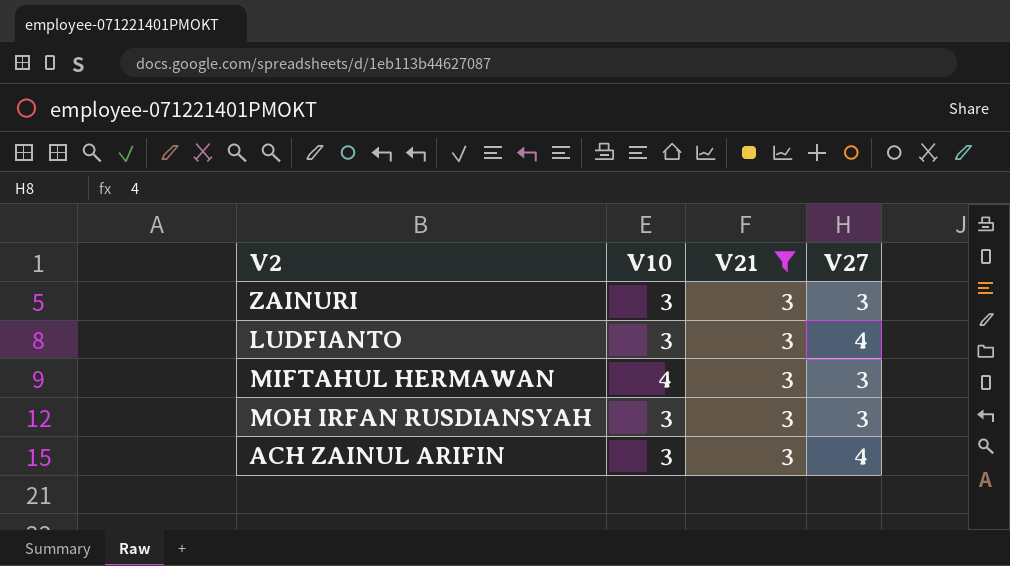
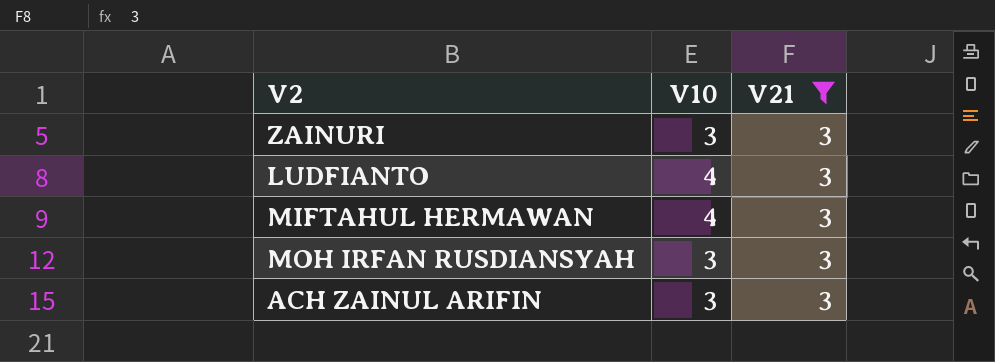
column V27 | position: 4 -> none
LUDFIANTO | V10: 3 -> 4

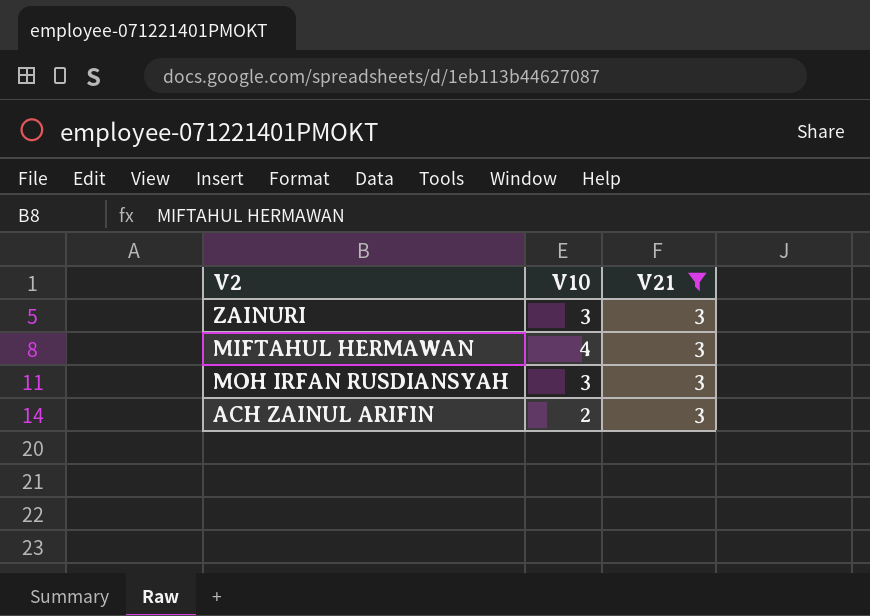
row LUDFIANTO: 4 | 3 -> none
ACH ZAINUL ARIFIN | V10: 3 -> 2

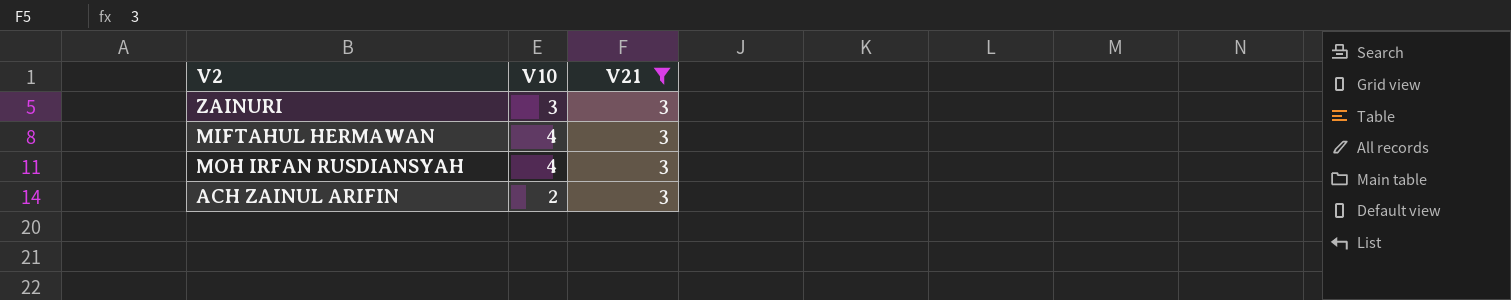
MOH IRFAN RUSDIANSYAH | V10: 3 -> 4

